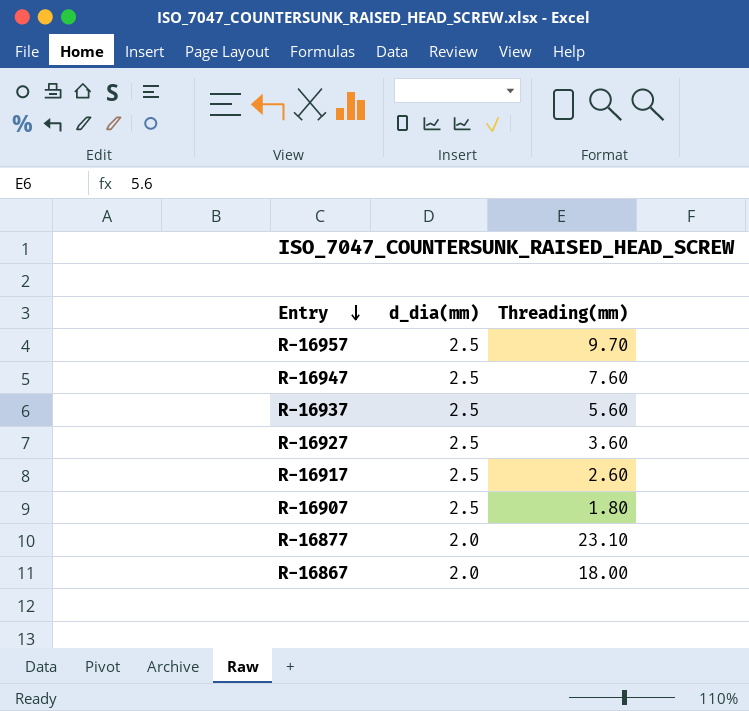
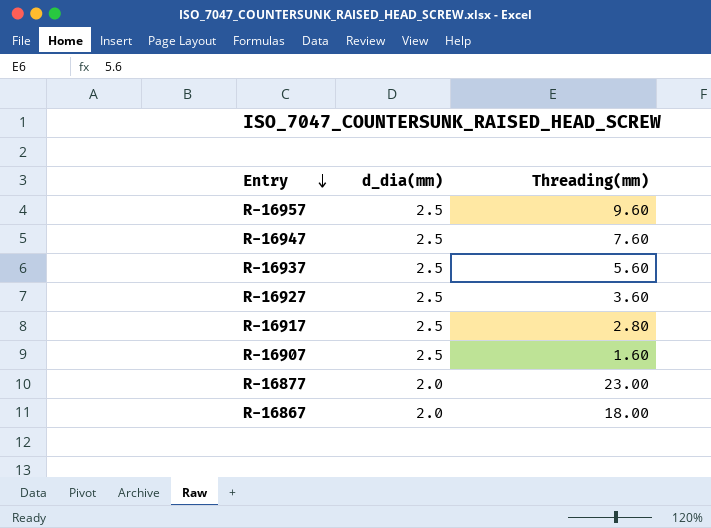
R-16957 | Threading(mm): 9.70 -> 9.60
R-16917 | Threading(mm): 2.60 -> 2.80
R-16907 | Threading(mm): 1.80 -> 1.60
R-16877 | Threading(mm): 23.10 -> 23.00

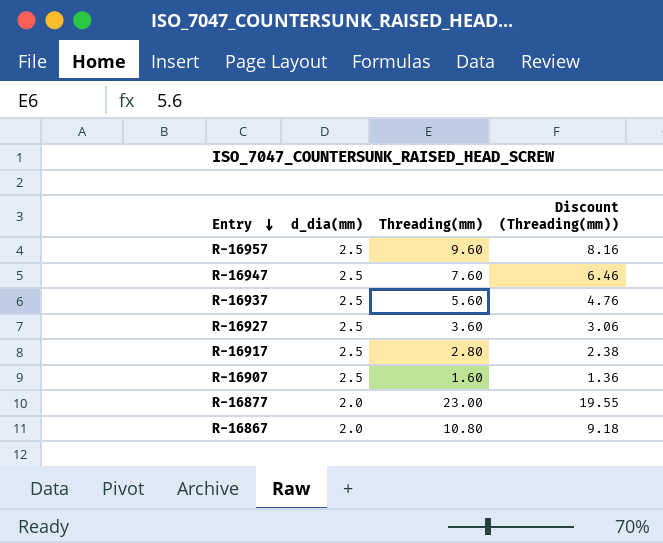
column Discount (Threading(mm)) | formula: none -> [Threading(mm)] * 0.85
R-16867 | Threading(mm): 18.00 -> 10.80

